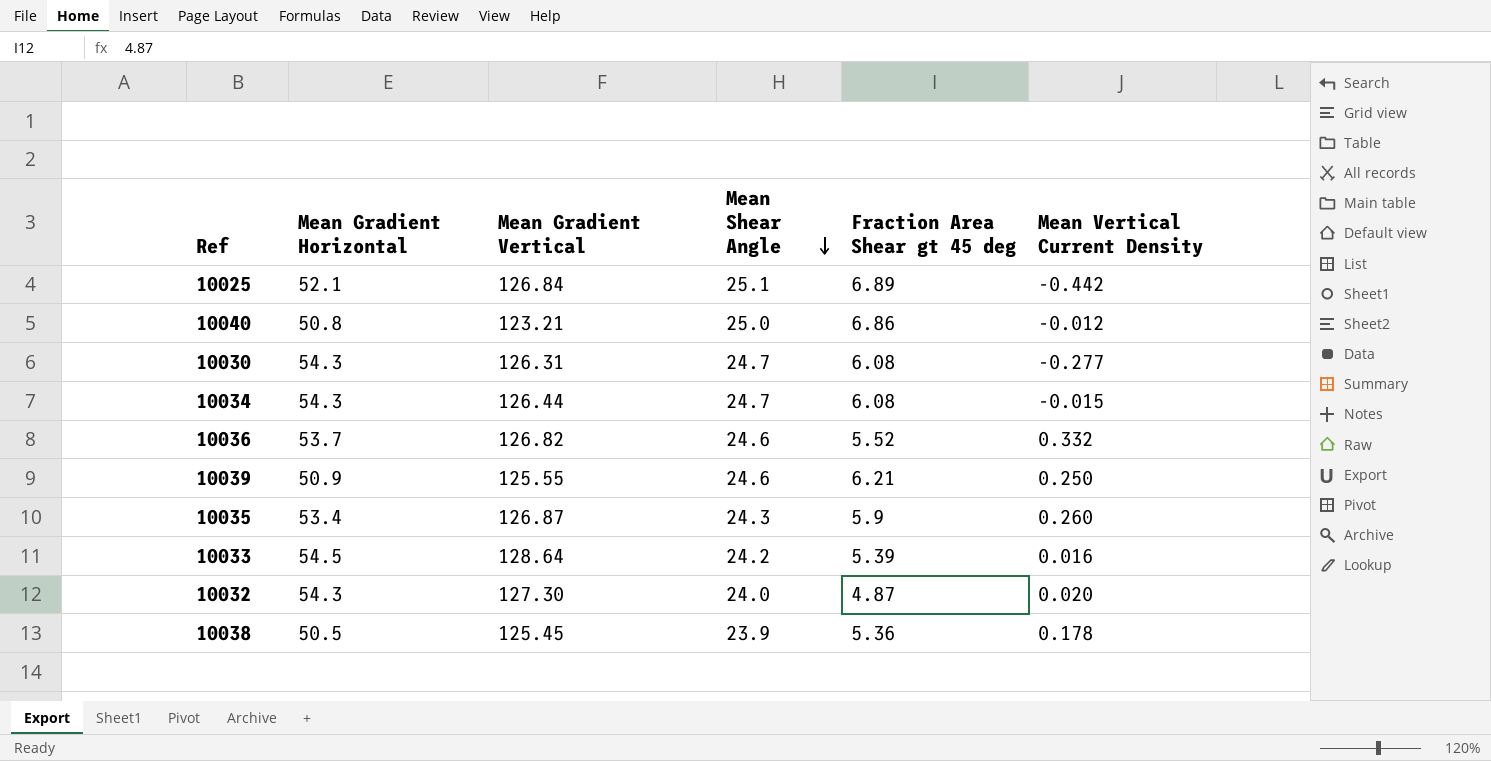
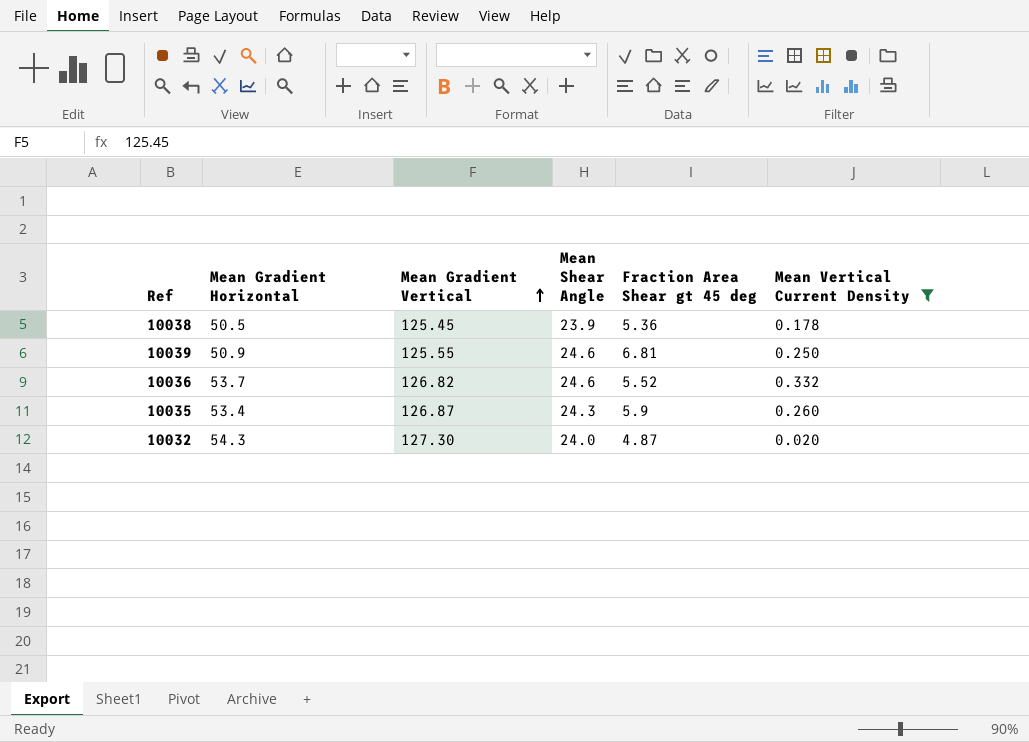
filter: none -> Mean Vertical Current Density >= 0.020
row order: Mean Shear Angle descending -> Mean Gradient Vertical ascending
10039 | Fraction Area Shear gt 45 deg: 6.21 -> 6.81

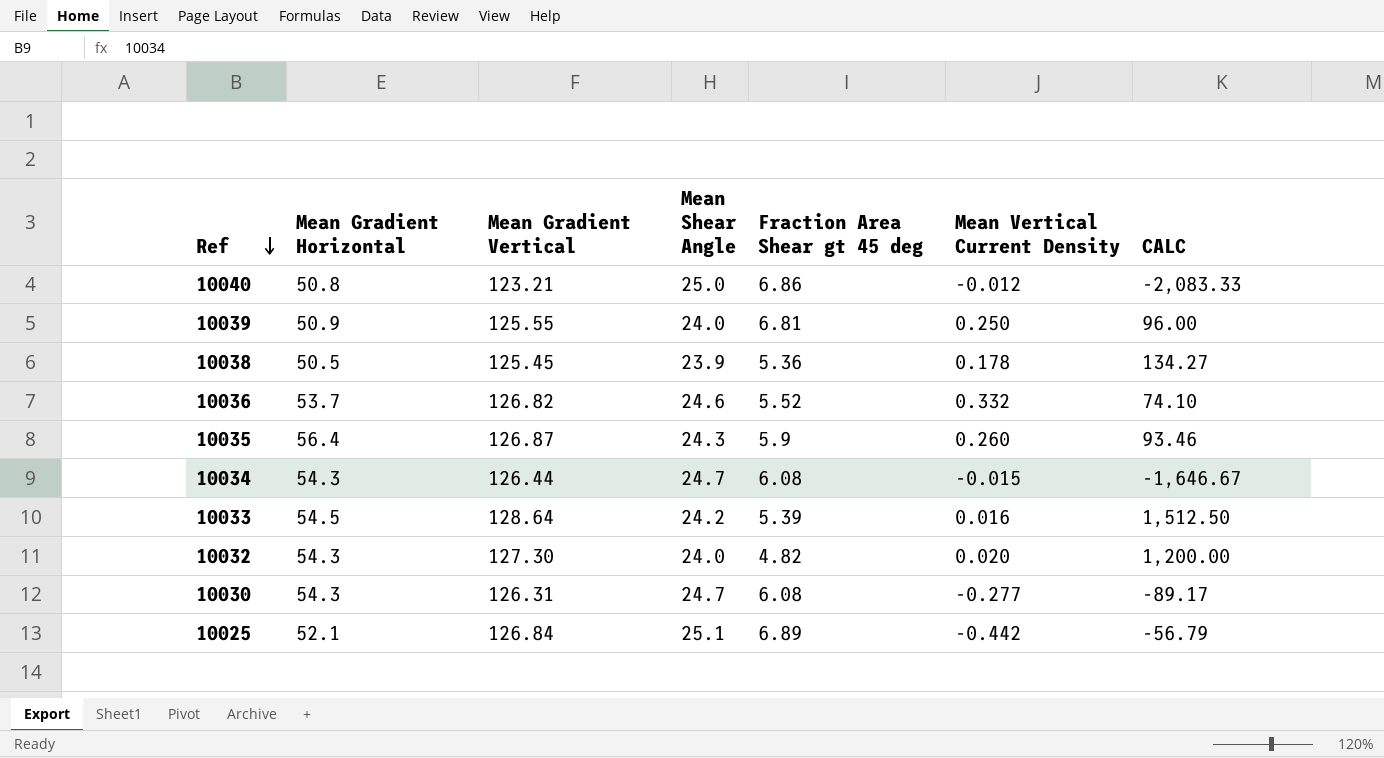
filter: Mean Vertical Current Density >= 0.020 -> none
row order: Mean Gradient Vertical ascending -> Ref descending
column CALC | formula: none -> [Mean Shear Angle] / [Mean Vertical Current Density]
10039 | Mean Shear Angle: 24.6 -> 24.0
10035 | Mean Gradient Horizontal: 53.4 -> 56.4
10032 | Fraction Area Shear gt 45 deg: 4.87 -> 4.82

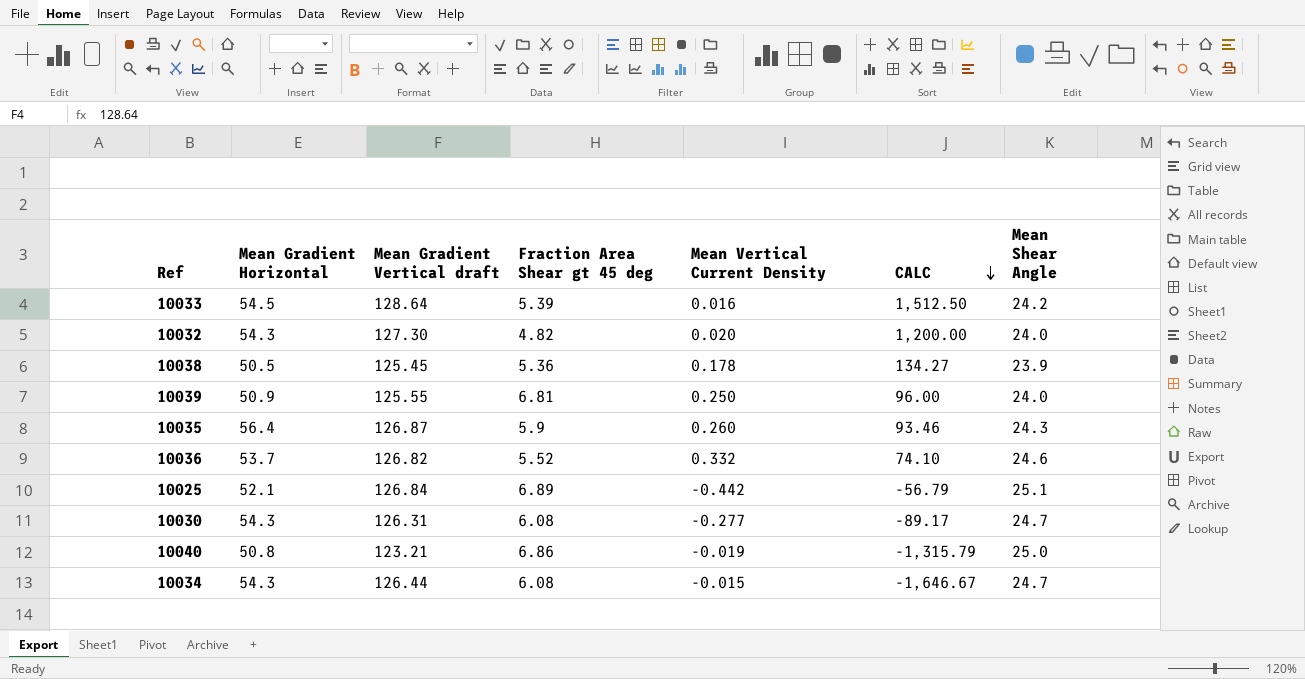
row order: Ref descending -> CALC descending
column name: Mean Gradient Vertical -> Mean Gradient Vertical draft
column Mean Shear Angle | position: 4 -> 7
10040 | Mean Vertical Current Density: -0.012 -> -0.019
10040 | CALC: -2,083.33 -> -1,315.79

